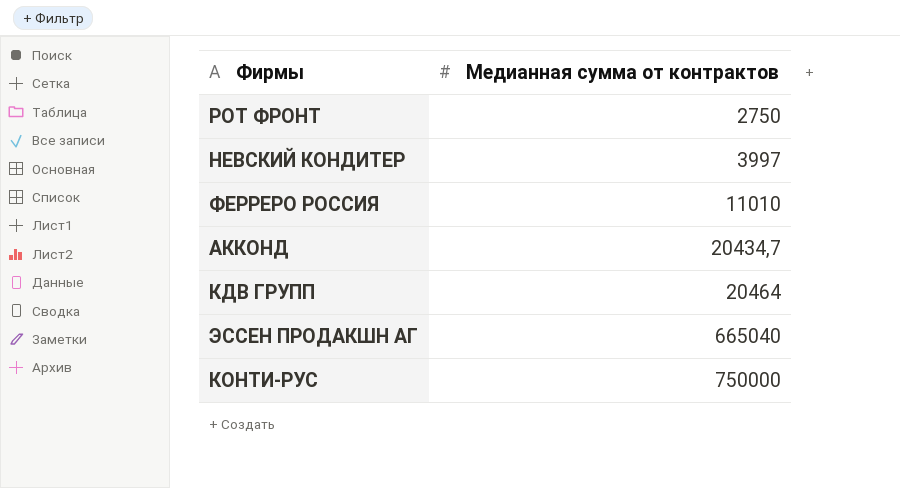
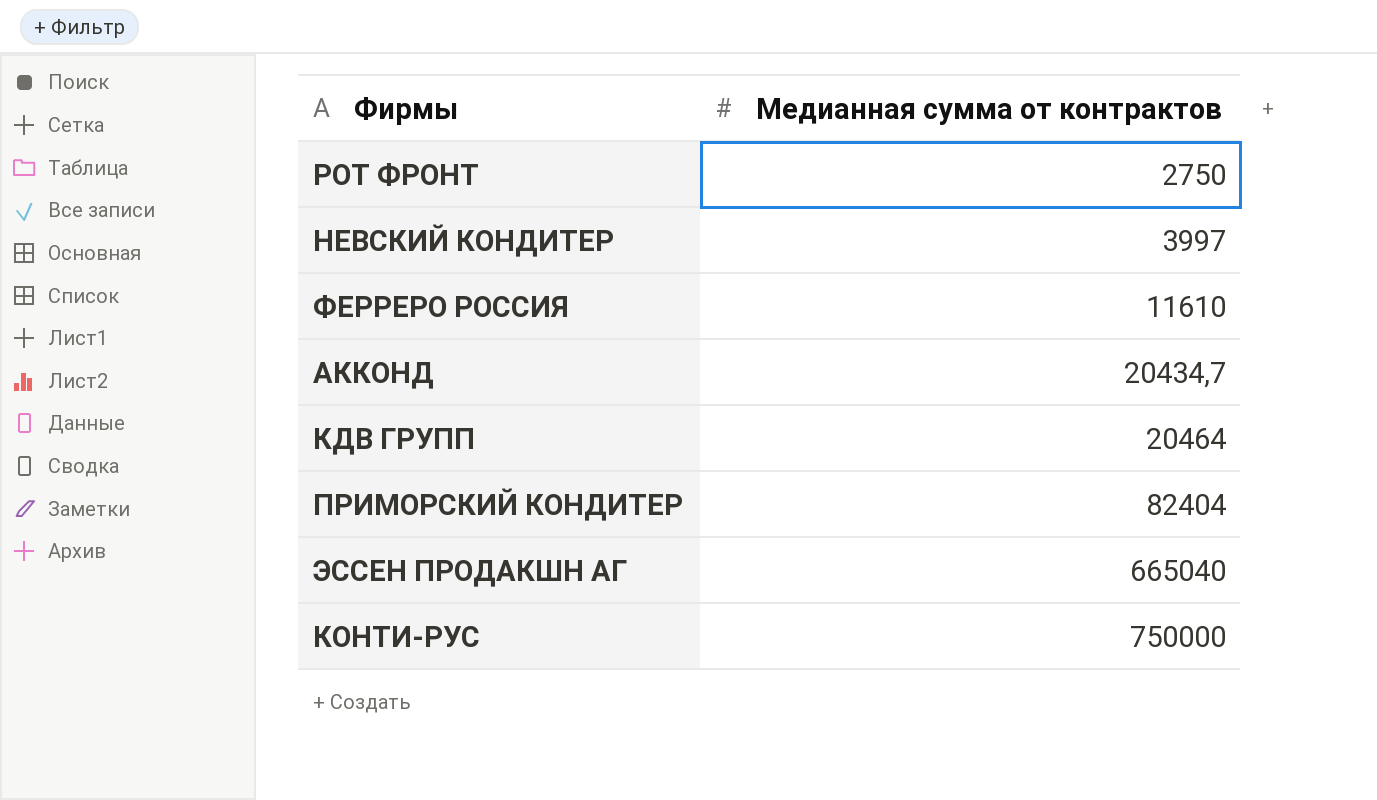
ФЕРРЕРО РОССИЯ | Медианная сумма от контрактов: 11010 -> 11610
row ПРИМОРСКИЙ КОНДИТЕР: none -> 82404

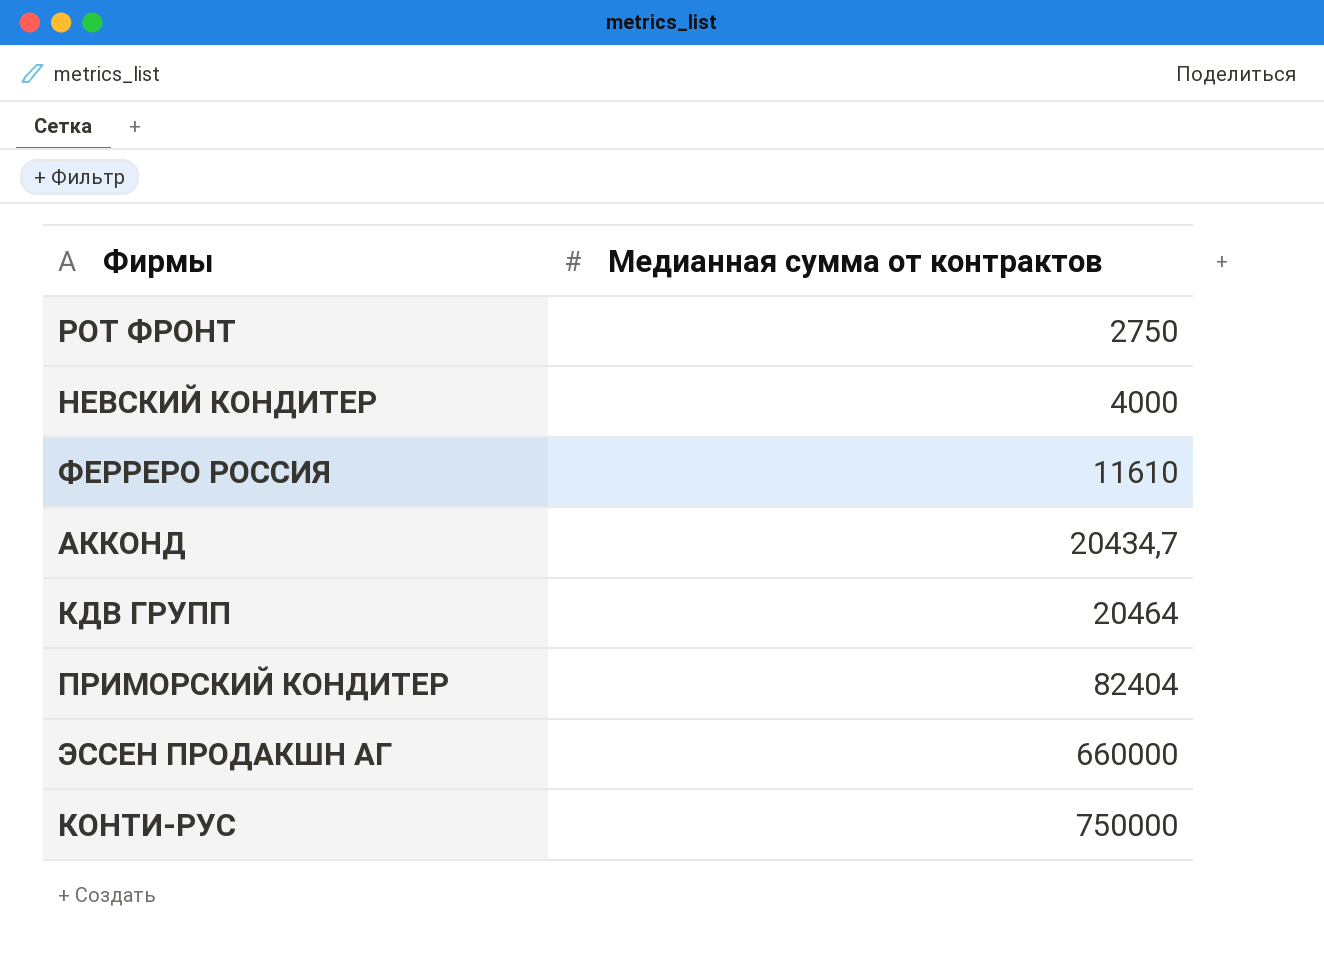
НЕВСКИЙ КОНДИТЕР | Медианная сумма от контрактов: 3997 -> 4000
ЭССЕН ПРОДАКШН АГ | Медианная сумма от контрактов: 665040 -> 660000

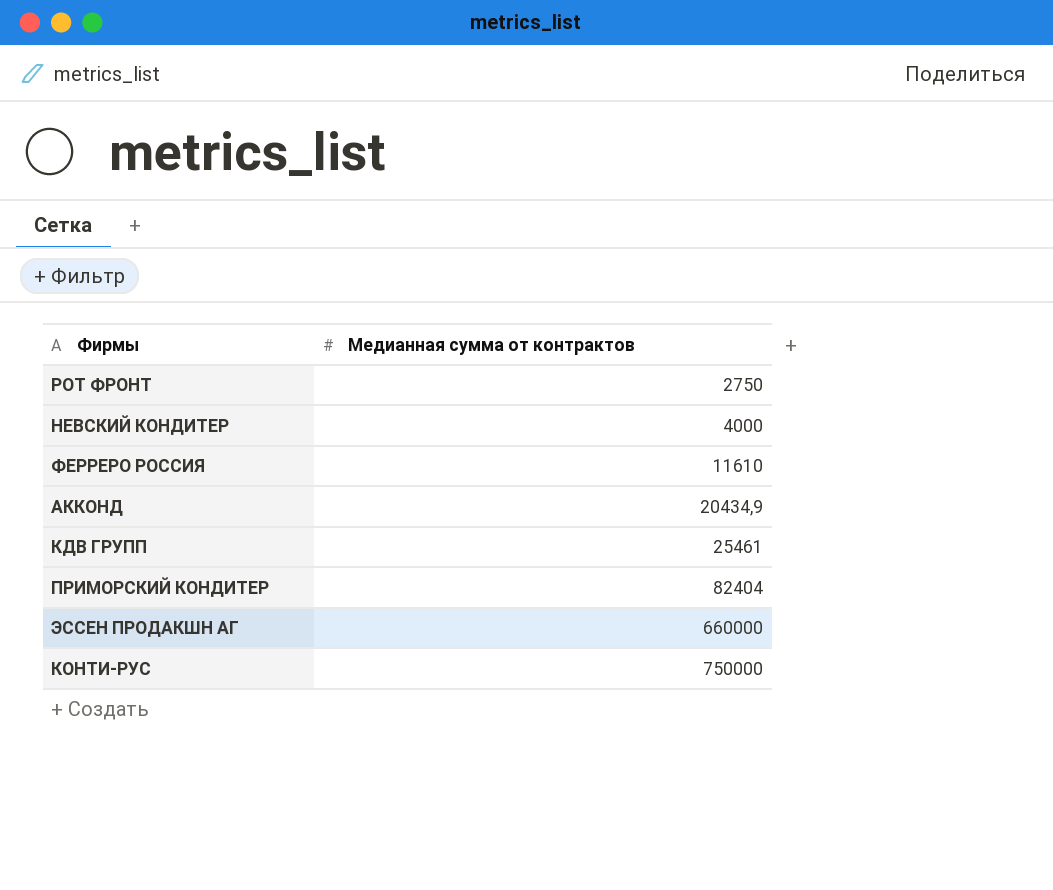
АККОНД | Медианная сумма от контрактов: 20434,7 -> 20434,9
КДВ ГРУПП | Медианная сумма от контрактов: 20464 -> 25461

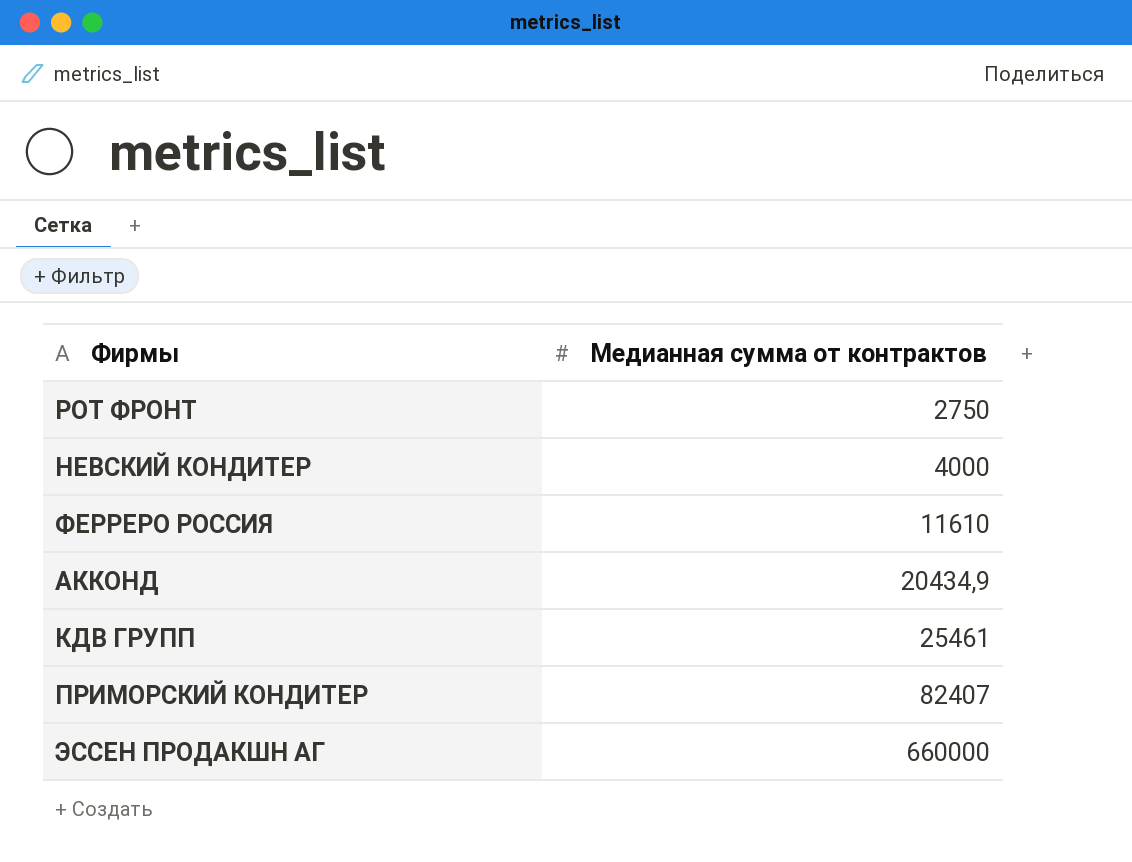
row КОНТИ-РУС: 750000 -> none
ПРИМОРСКИЙ КОНДИТЕР | Медианная сумма от контрактов: 82404 -> 82407

